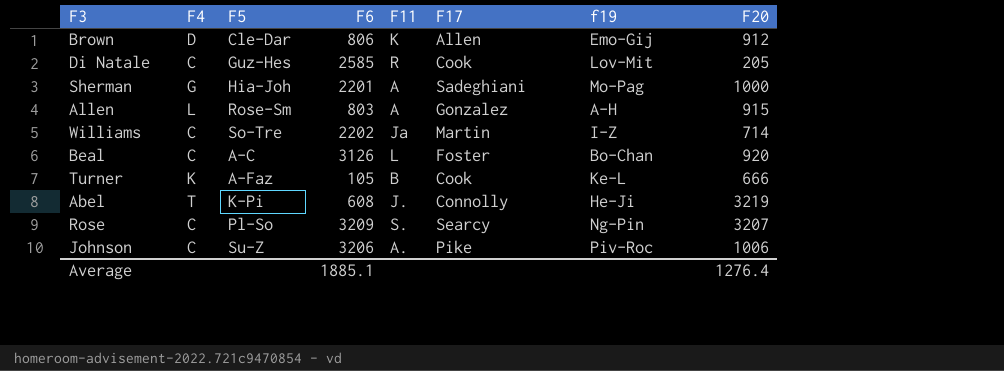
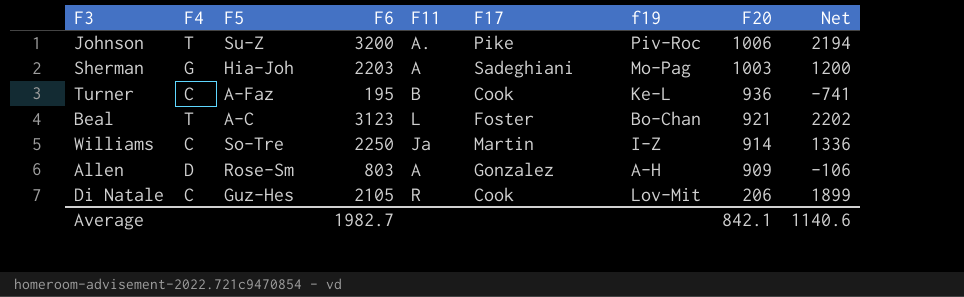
row order: none -> F20 descending
column Net | formula: none -> [F6] - [F20]
row Brown: D | Cle-Dar | 806 | K | Allen | Emo-Gij | 912 -> none
row Abel: T | K-Pi | 608 | J. | Connolly | He-Ji | 3219 -> none
row Rose: C | Pl-So | 3209 | S. | Searcy | Ng-Pin | 3207 -> none
Johnson | F4: C -> T
Johnson | F6: 3206 -> 3200
Sherman | F6: 2201 -> 2203
Sherman | F20: 1000 -> 1003
Turner | F4: K -> C
Turner | F6: 105 -> 195
Turner | F20: 666 -> 936
Beal | F4: C -> T
Beal | F6: 3126 -> 3123
Beal | F20: 920 -> 921
Williams | F6: 2202 -> 2250
Williams | F20: 714 -> 914
Allen | F4: L -> D
Allen | F20: 915 -> 909
Di Natale | F6: 2585 -> 2105
Di Natale | F20: 205 -> 206
Average | F6: 1885.1 -> 1982.7
Average | F20: 1276.4 -> 842.1

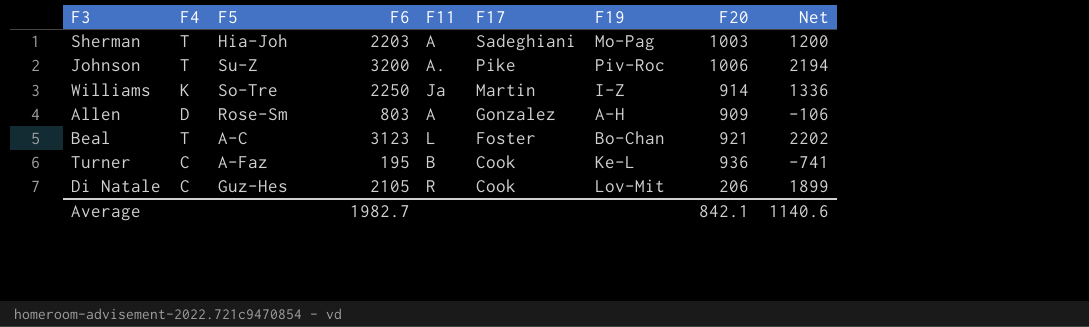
row order: F20 descending -> F17 descending
column name: f19 -> F19
Sherman | F4: G -> T
Williams | F4: C -> K

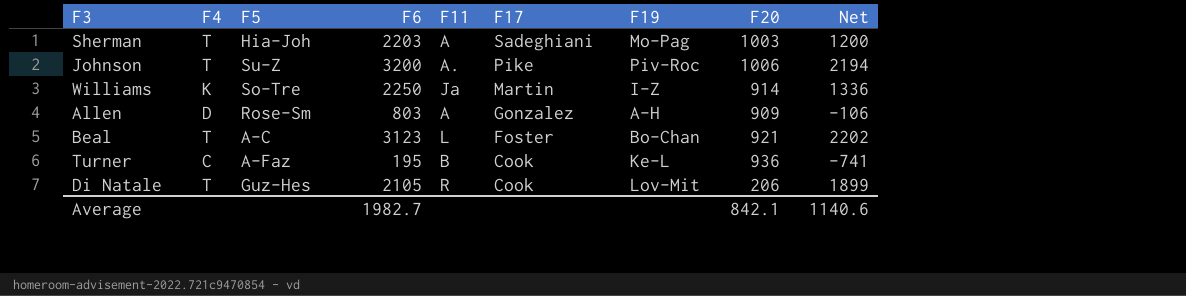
Di Natale | F4: C -> T

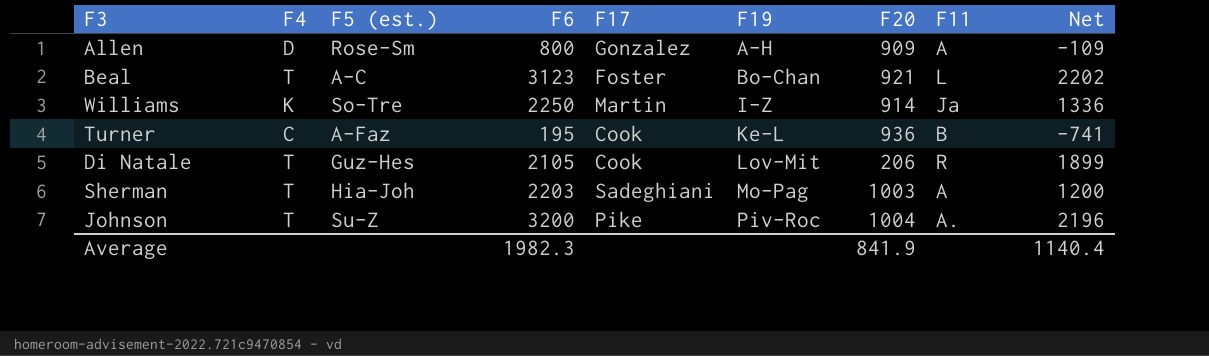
row order: F17 descending -> F19 ascending
column name: F5 -> F5 (est.)
column F11 | position: 5 -> 8
Allen | F6: 803 -> 800
Allen | Net: -106 -> -109
Johnson | F20: 1006 -> 1004
Johnson | Net: 2194 -> 2196
Average | F6: 1982.7 -> 1982.3
Average | F20: 842.1 -> 841.9
Average | Net: 1140.6 -> 1140.4

